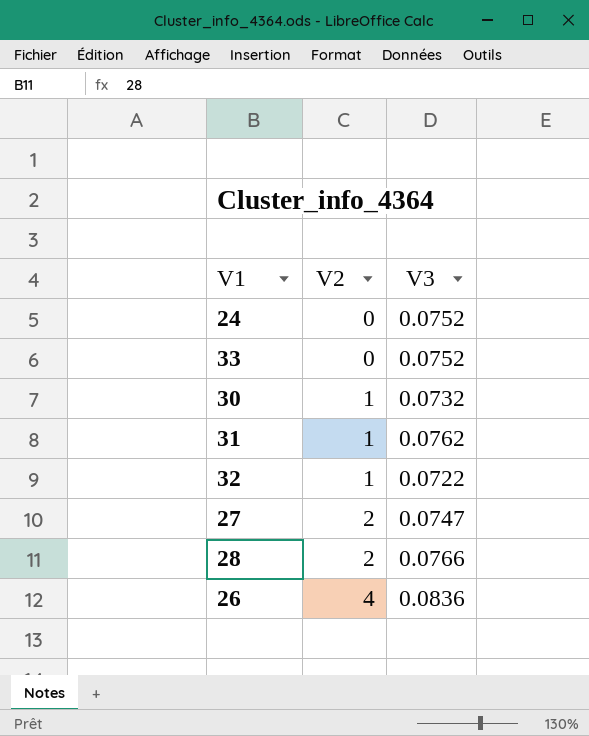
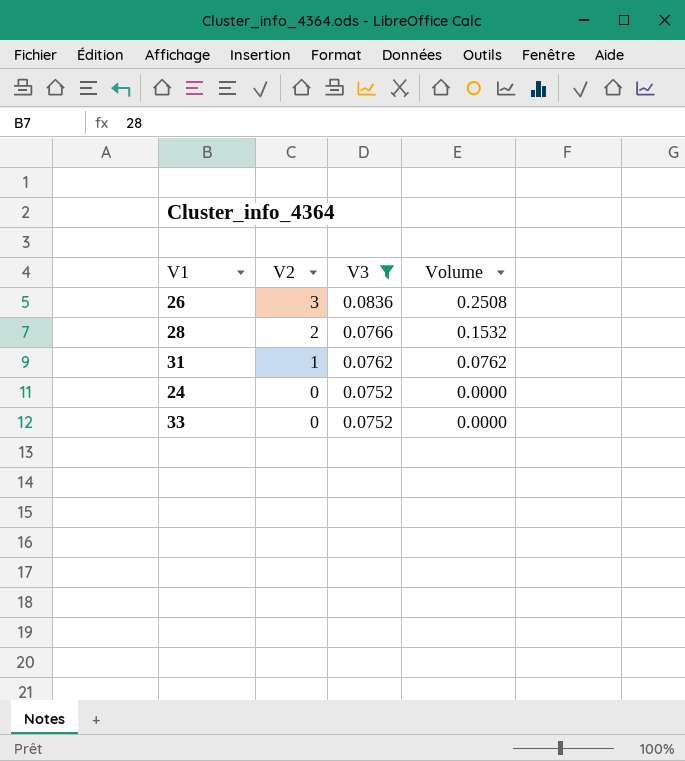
filter: none -> V3 >= 0.0752
row order: V2 ascending -> V2 descending
column Volume | formula: none -> [V2] * [V3]
26 | V2: 4 -> 3

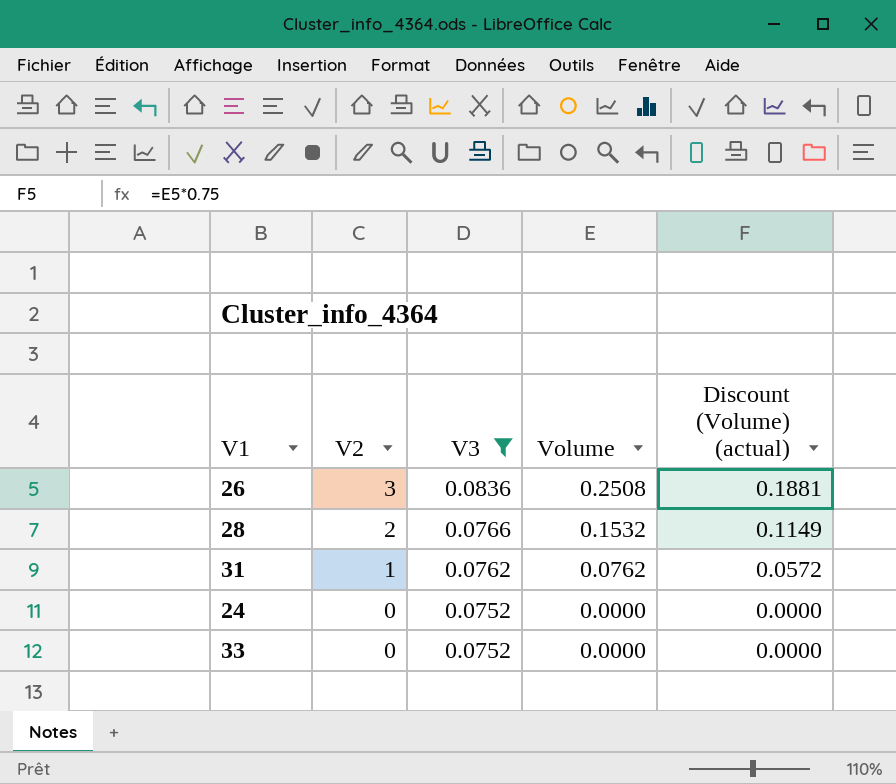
column Discount (Volume) (actual) | formula: none -> [Volume] * 0.75

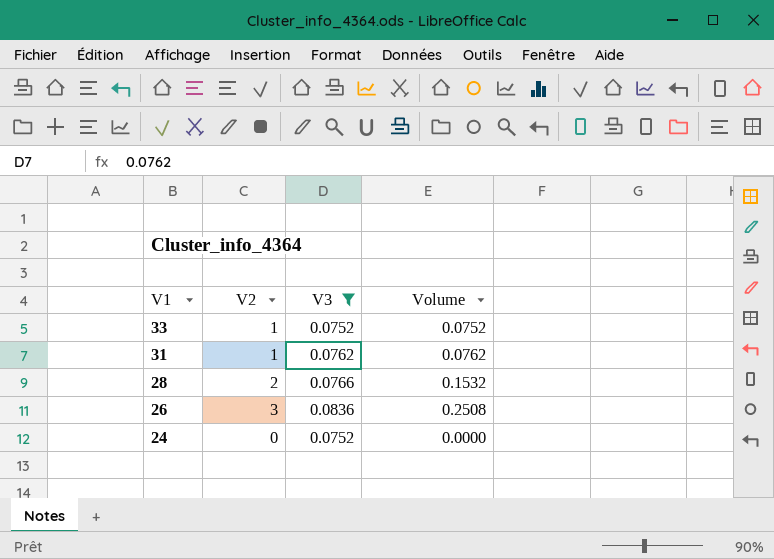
row order: V2 descending -> V1 descending
column Discount (Volume) (actual) | formula: [Volume] * 0.75 -> none
33 | V2: 0 -> 1
33 | Volume: 0.0000 -> 0.0752

